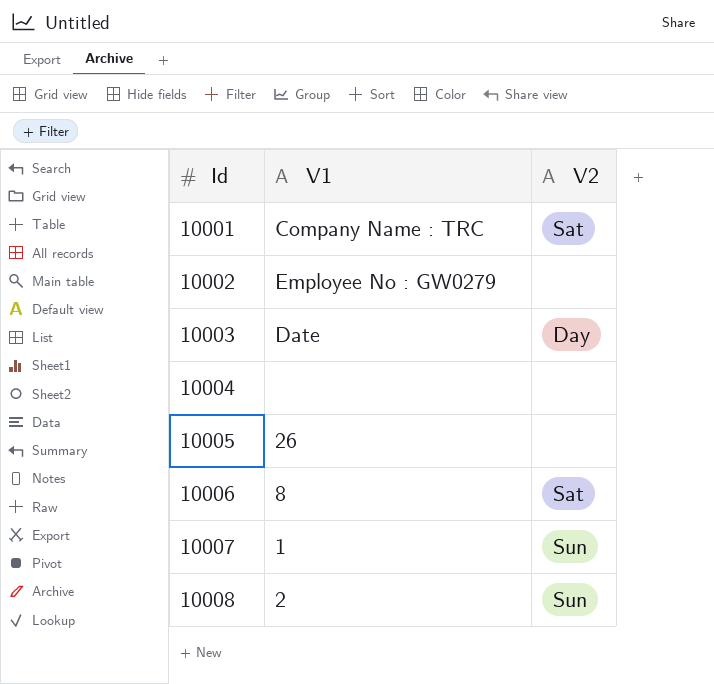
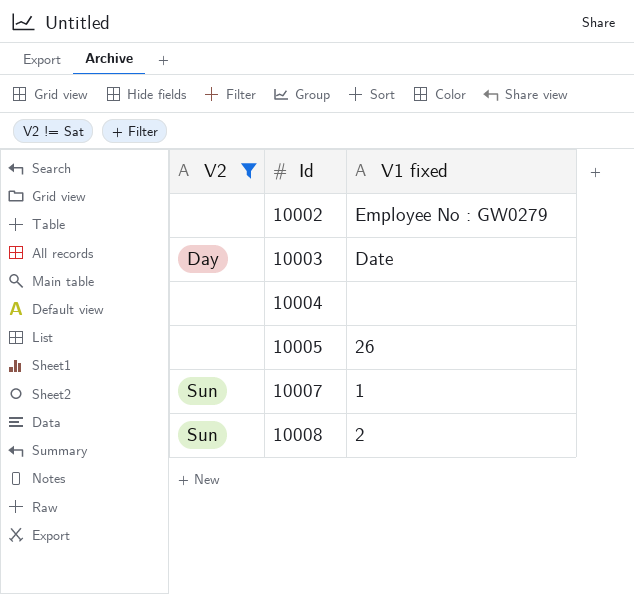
filter: none -> V2 != Sat
column V2 | position: 3 -> 1
column name: V1 -> V1 fixed

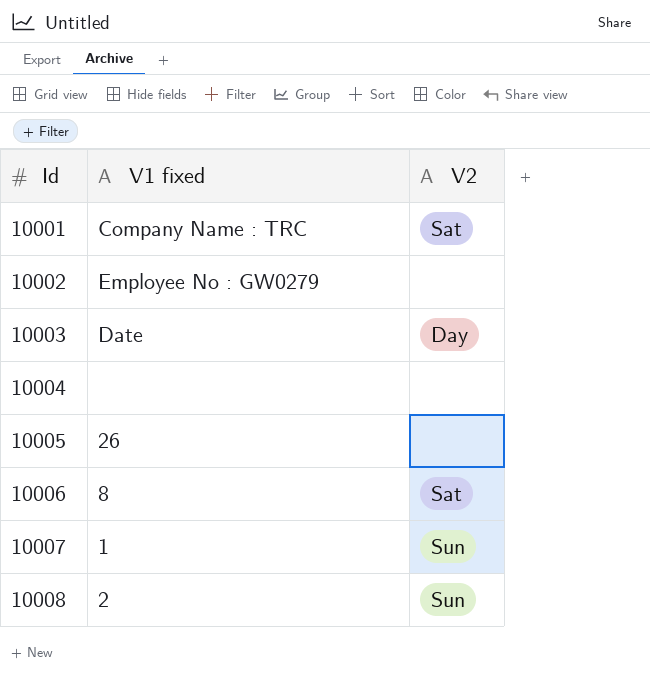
filter: V2 != Sat -> none
column V2 | position: 1 -> 3

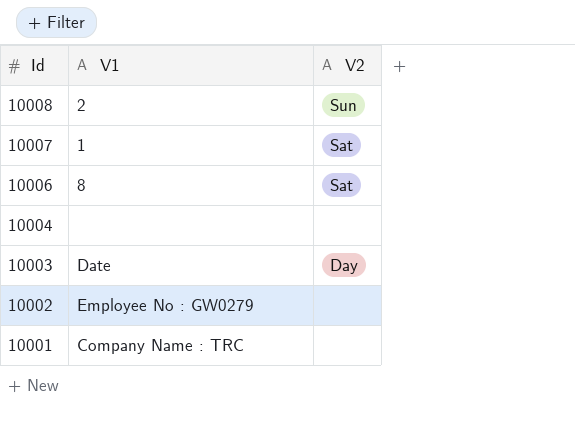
row order: Id ascending -> Id descending
column name: V1 fixed -> V1
row 10005: 26 | none -> none
10007 | V2: Sun -> Sat
10001 | V2: Sat -> none

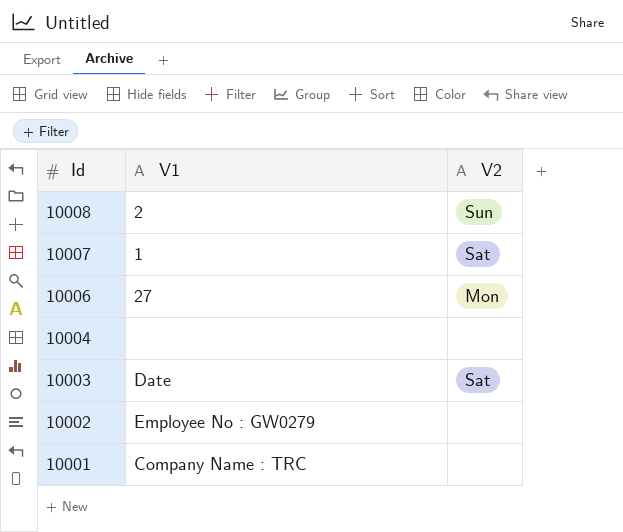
10006 | V1: 8 -> 27
10006 | V2: Sat -> Mon
10003 | V2: Day -> Sat

